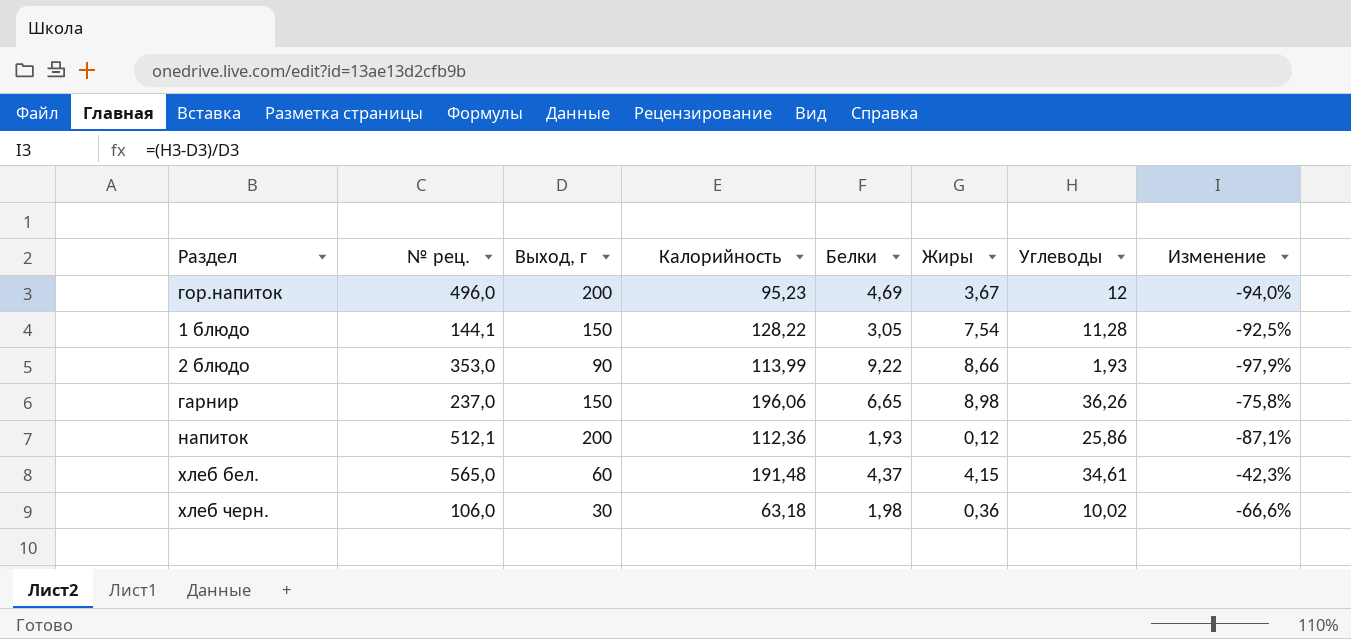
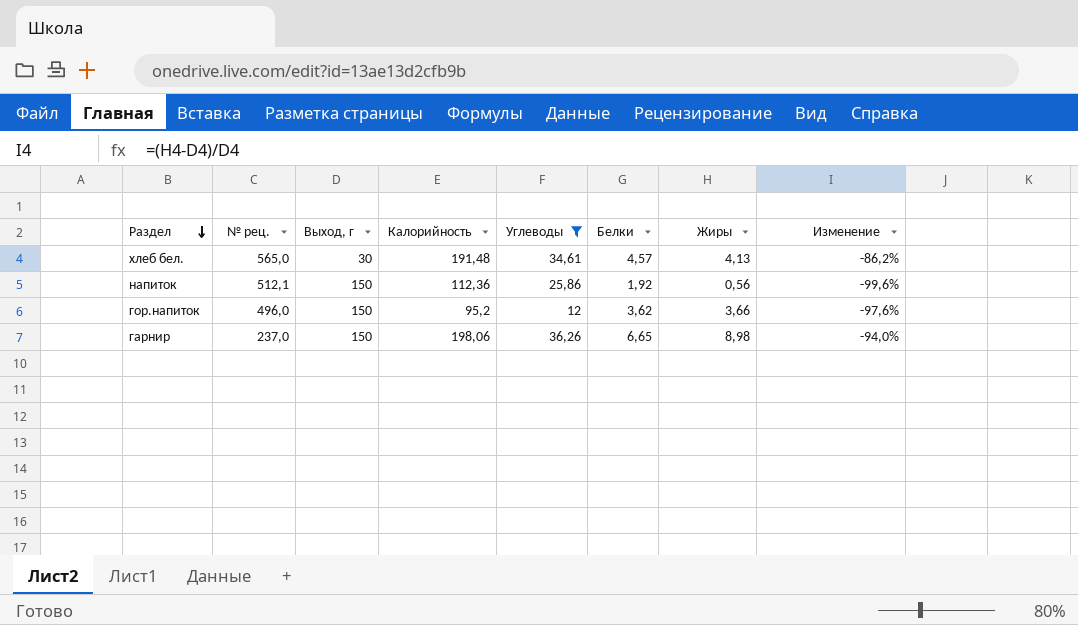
filter: none -> Углеводы >= 12
row order: none -> Раздел descending
column Углеводы | position: 7 -> 5
column Изменение | formula: ([Углеводы] - [Выход, г]) / [Выход, г] -> ([Жиры] - [Выход, г]) / [Выход, г]
хлеб бел. | Выход, г: 60 -> 30
хлеб бел. | Белки: 4,37 -> 4,57
хлеб бел. | Жиры: 4,15 -> 4,13
напиток | Выход, г: 200 -> 150
напиток | Белки: 1,93 -> 1,92
напиток | Жиры: 0,12 -> 0,56
гор.напиток | Выход, г: 200 -> 150
гор.напиток | Калорийность: 95,23 -> 95,2
гор.напиток | Белки: 4,69 -> 3,62
гор.напиток | Жиры: 3,67 -> 3,66
гарнир | Калорийность: 196,06 -> 198,06

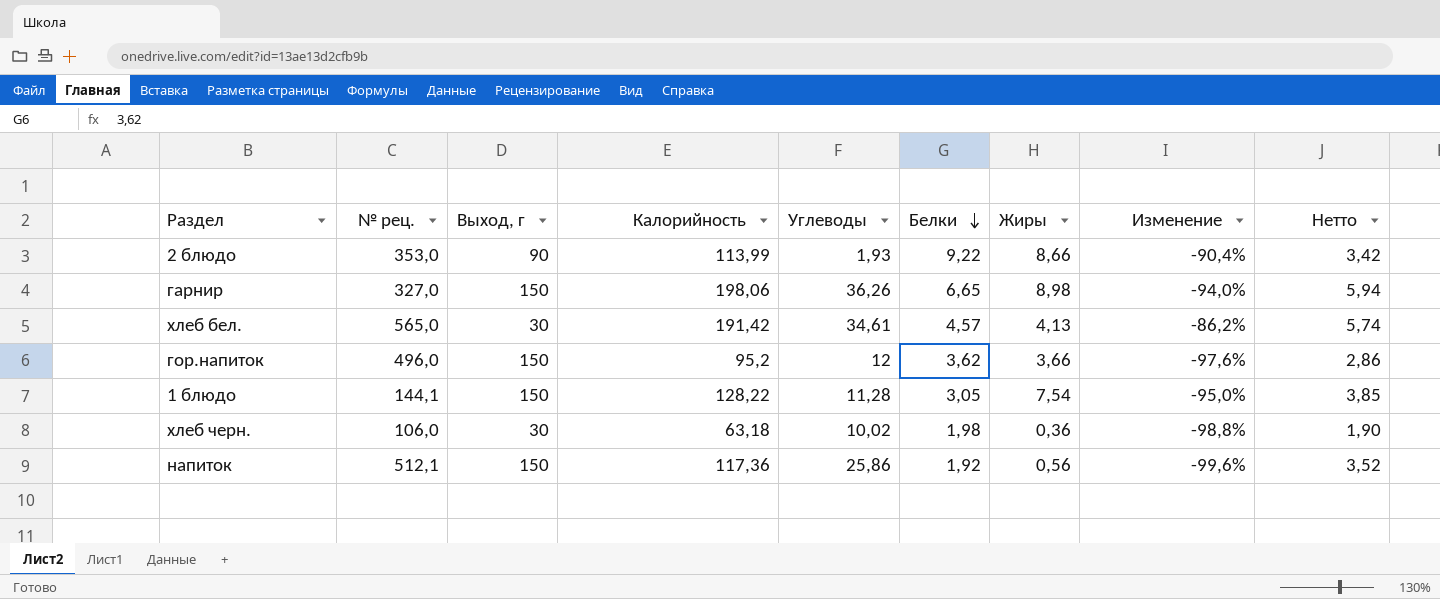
filter: Углеводы >= 12 -> none
row order: Раздел descending -> Белки descending
column Нетто | formula: none -> [Калорийность] * 0,03
гарнир | № рец.: 237,0 -> 327,0
хлеб бел. | Калорийность: 191,48 -> 191,42
напиток | Калорийность: 112,36 -> 117,36

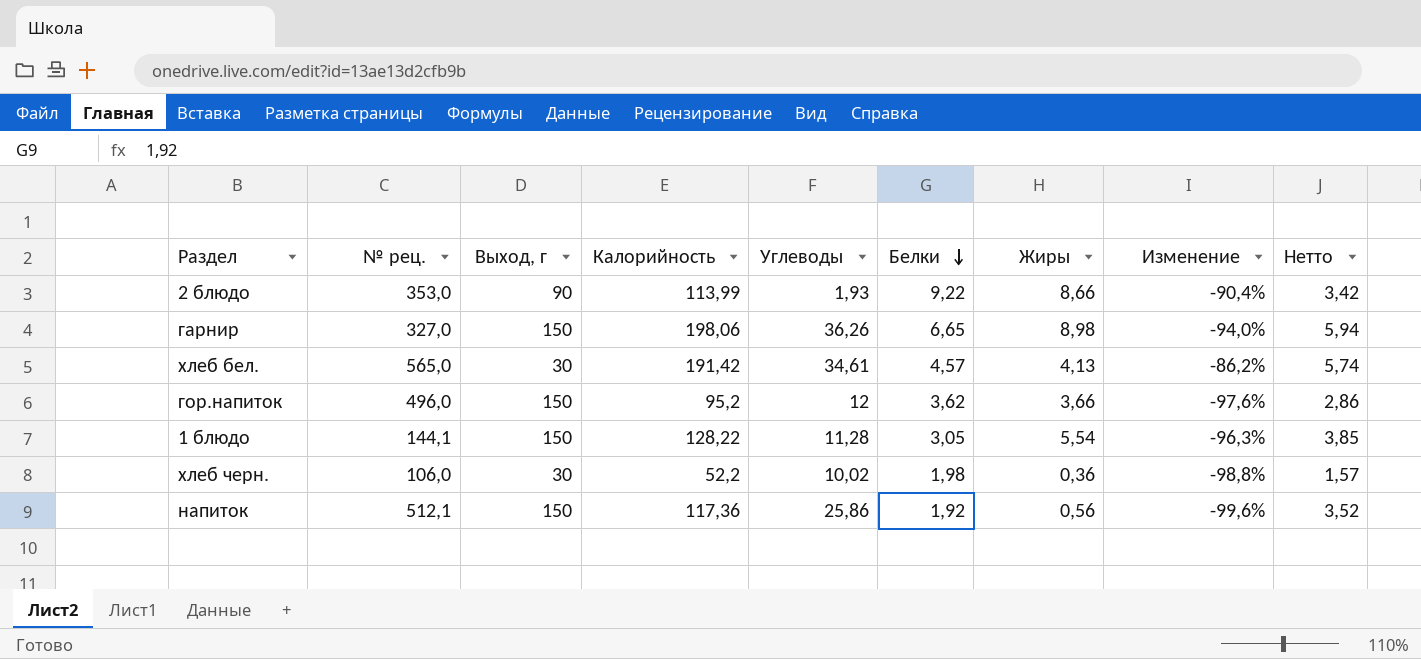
1 блюдо | Жиры: 7,54 -> 5,54
1 блюдо | Изменение: -95,0% -> -96,3%
хлеб черн. | Калорийность: 63,18 -> 52,2
хлеб черн. | Нетто: 1,90 -> 1,57

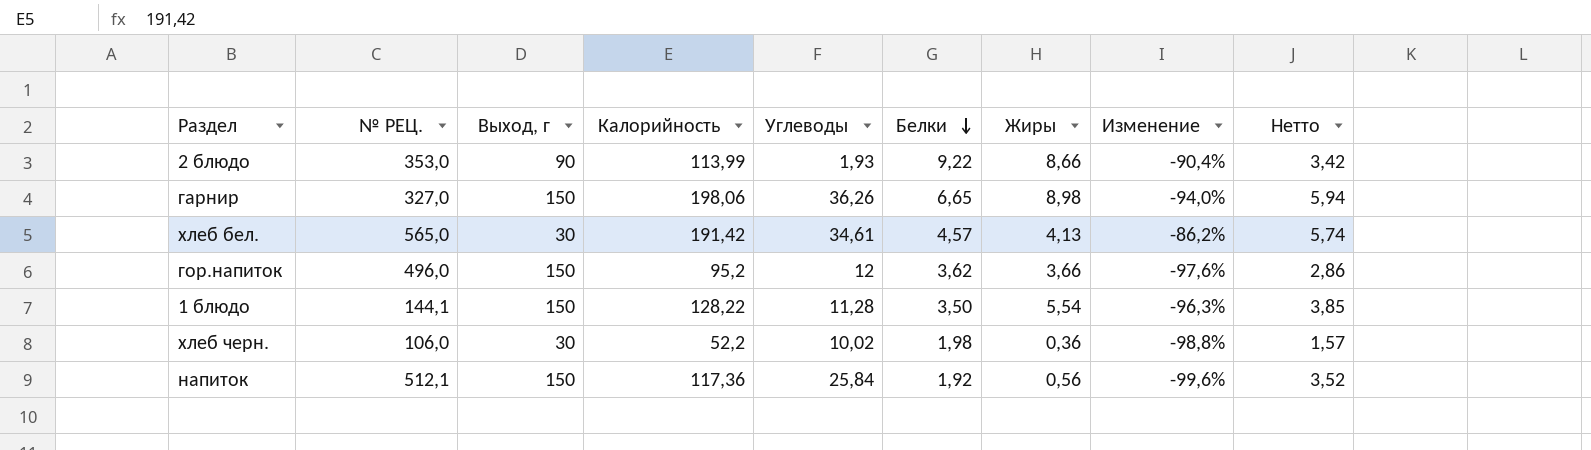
column name: № рец. -> № РЕЦ.
1 блюдо | Белки: 3,05 -> 3,50
напиток | Углеводы: 25,86 -> 25,84

